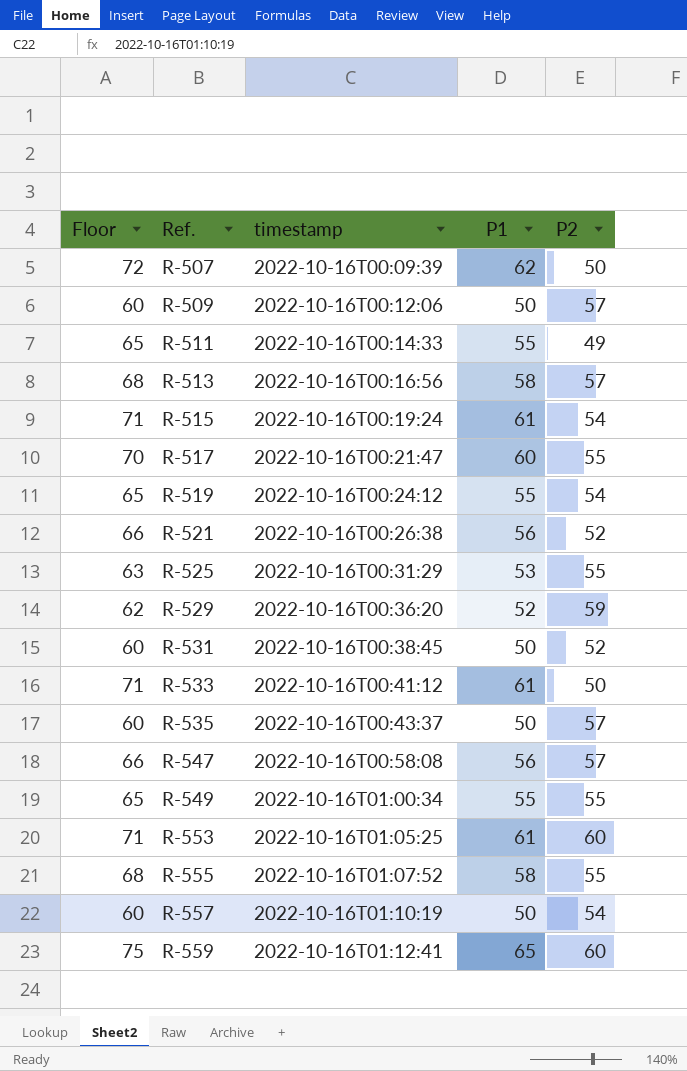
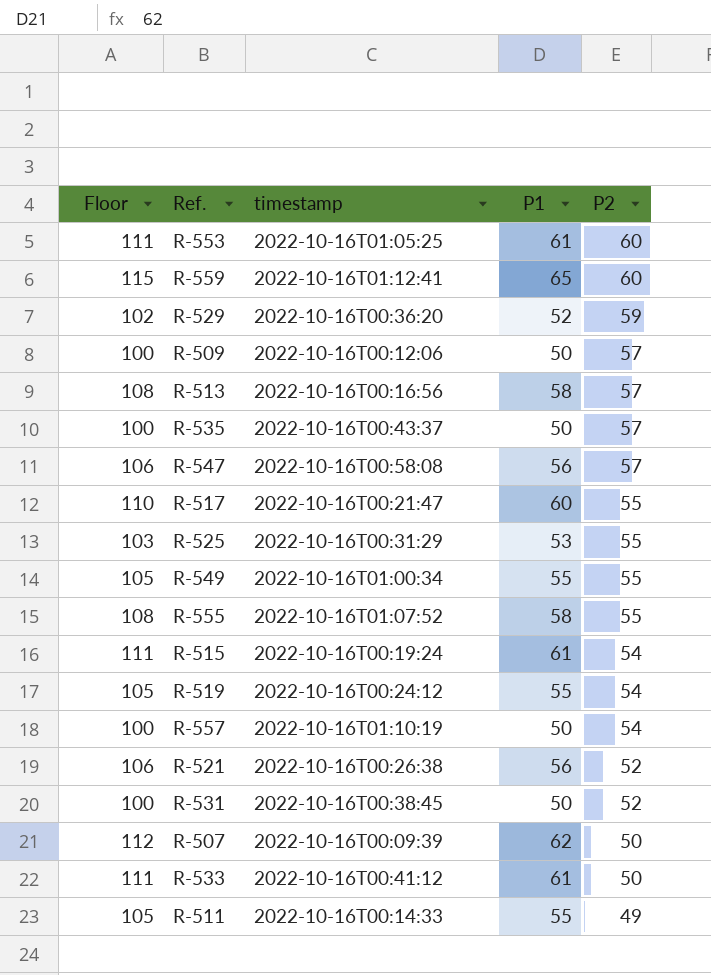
row order: Ref. ascending -> P2 descending
column Floor | formula: [P1] + 10 -> [P1] + 50

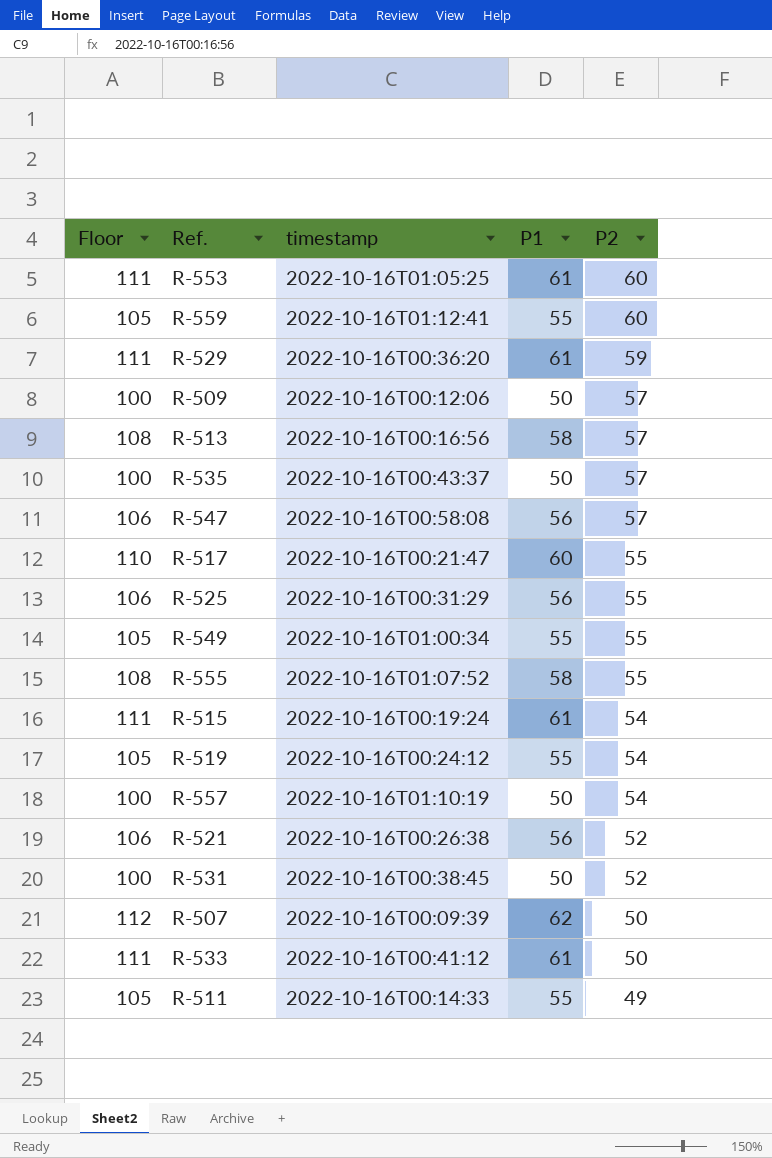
R-559 | Floor: 115 -> 105
R-559 | P1: 65 -> 55
R-529 | Floor: 102 -> 111
R-529 | P1: 52 -> 61
R-525 | Floor: 103 -> 106
R-525 | P1: 53 -> 56

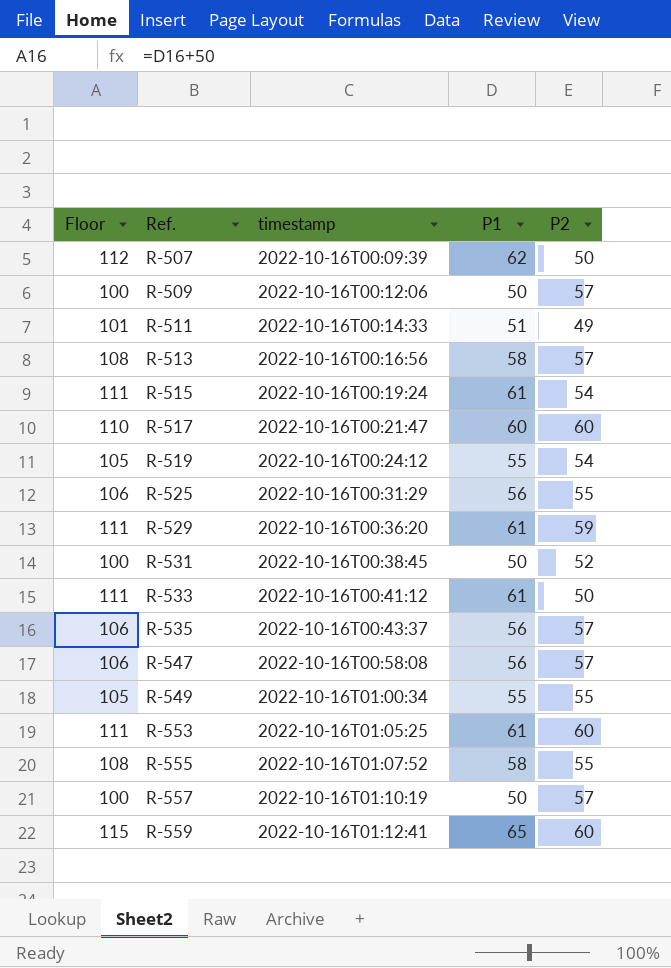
row order: P2 descending -> Ref. ascending
row R-521: 106 | 2022-10-16T00:26:38 | 56 | 52 -> none
R-511 | Floor: 105 -> 101
R-511 | P1: 55 -> 51
R-517 | P2: 55 -> 60
R-535 | Floor: 100 -> 106
R-535 | P1: 50 -> 56
R-557 | P2: 54 -> 57
R-559 | Floor: 105 -> 115
R-559 | P1: 55 -> 65

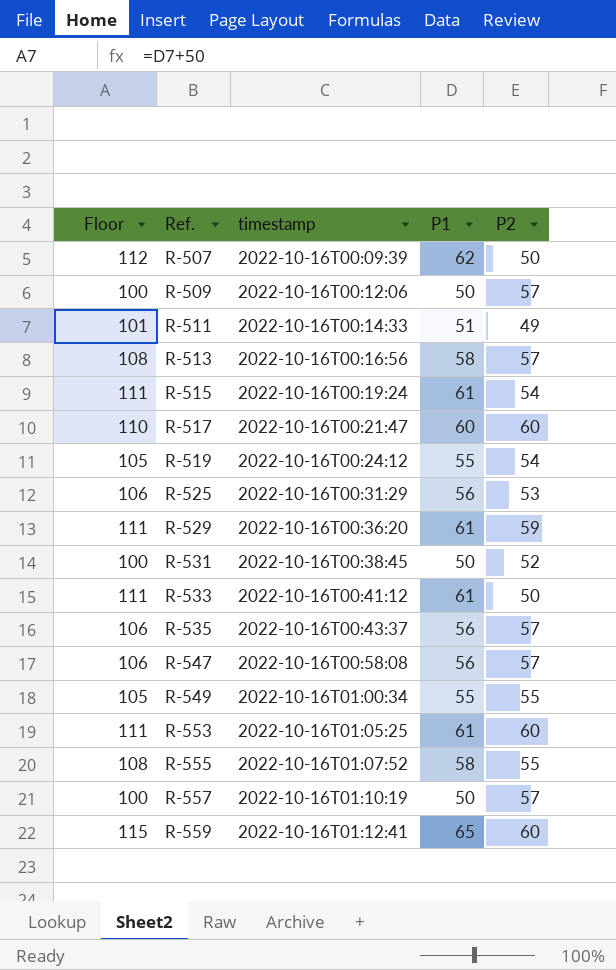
R-525 | P2: 55 -> 53

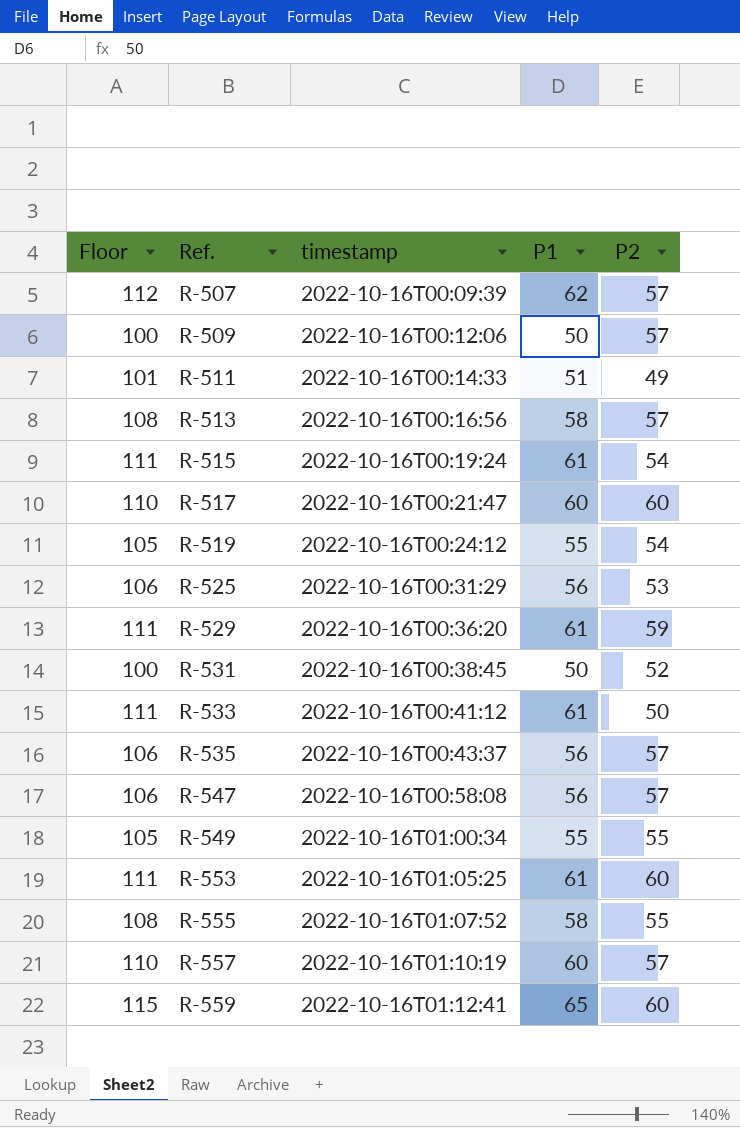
R-507 | P2: 50 -> 57
R-557 | Floor: 100 -> 110
R-557 | P1: 50 -> 60

